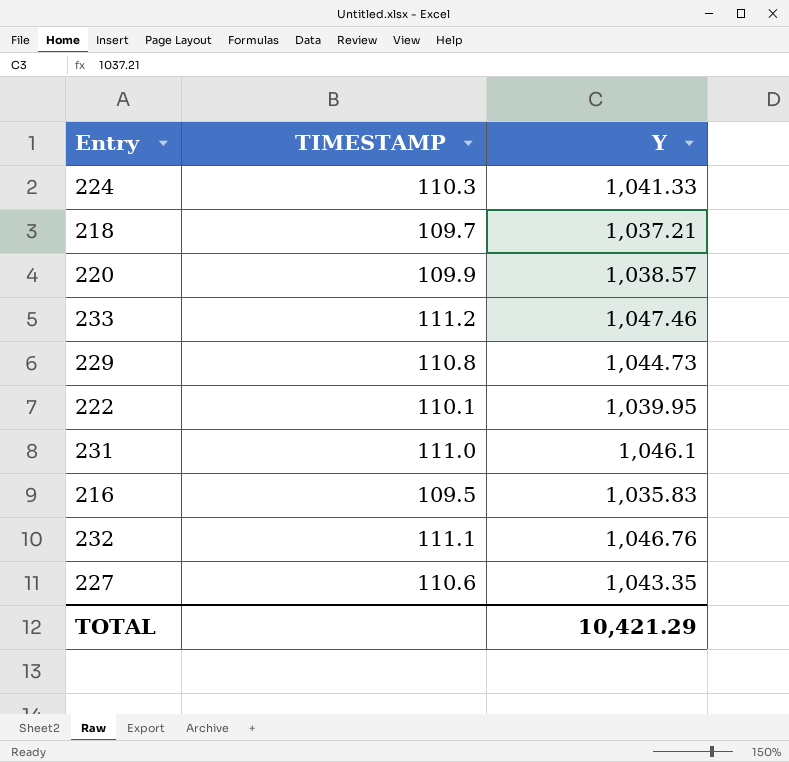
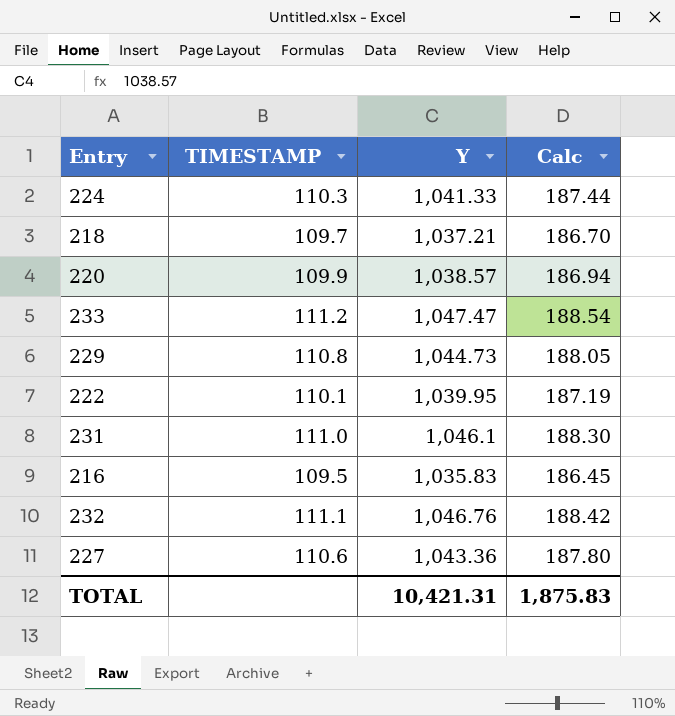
column Calc | formula: none -> [Y] * 0.18
233 | Y: 1,047.46 -> 1,047.47
227 | Y: 1,043.35 -> 1,043.36
TOTAL | Y: 10,421.29 -> 10,421.31

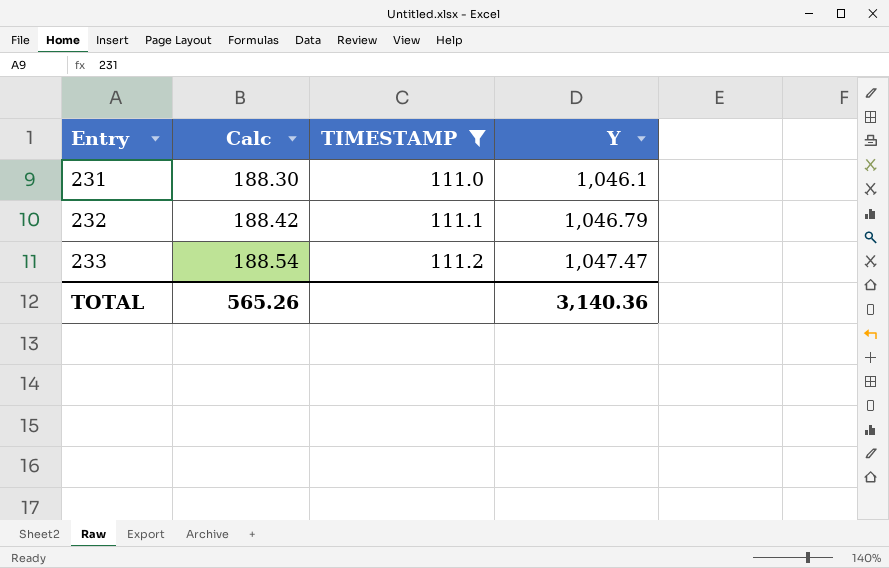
filter: none -> TIMESTAMP >= 111.0
row order: none -> Entry ascending
column Calc | position: 4 -> 2
232 | Y: 1,046.76 -> 1,046.79
TOTAL | Calc: 1,875.83 -> 565.26
TOTAL | Y: 10,421.31 -> 3,140.36

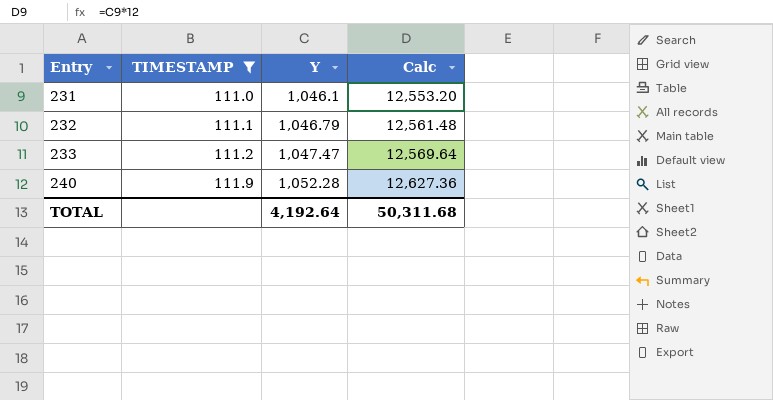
column Calc | formula: [Y] * 0.18 -> [Y] * 12
column Calc | position: 2 -> 4
row 240: none -> 111.9 | 1,052.28 | 12,627.36
TOTAL | Y: 3,140.36 -> 4,192.64
TOTAL | Calc: 565.26 -> 50,311.68

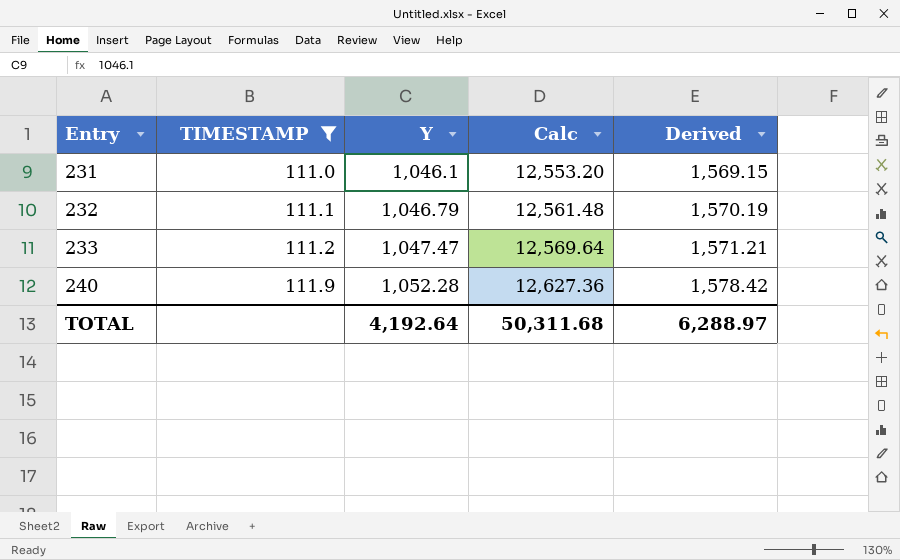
column Derived | formula: none -> [Y] * 1.5

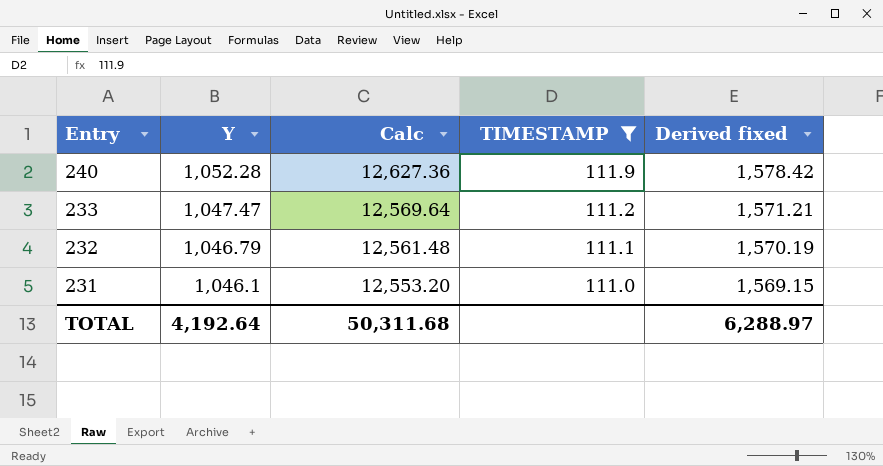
row order: Entry ascending -> Entry descending
column TIMESTAMP | position: 2 -> 4
column name: Derived -> Derived fixed

